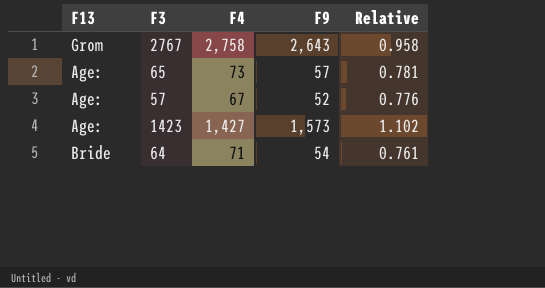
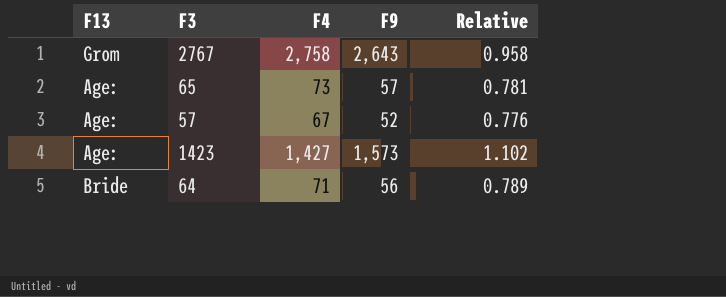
64 | F9: 54 -> 56
64 | Relative: 0.761 -> 0.789

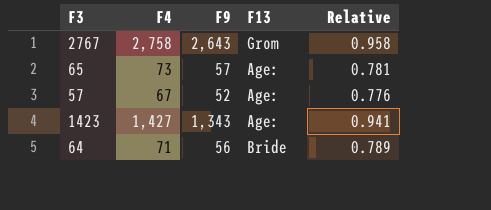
column F13 | position: 1 -> 4
1423 | F9: 1,573 -> 1,343
1423 | Relative: 1.102 -> 0.941

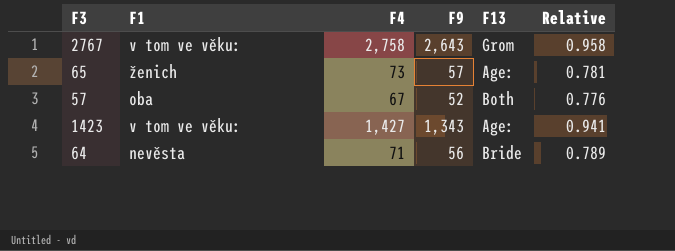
column F1 | position: none -> 2
57 | F13: Age: -> Both

